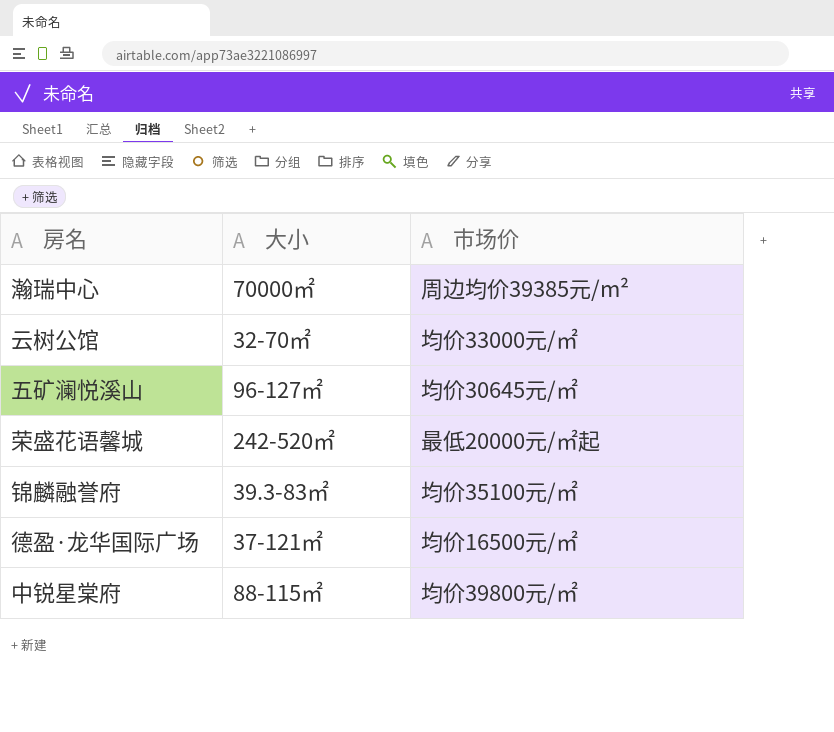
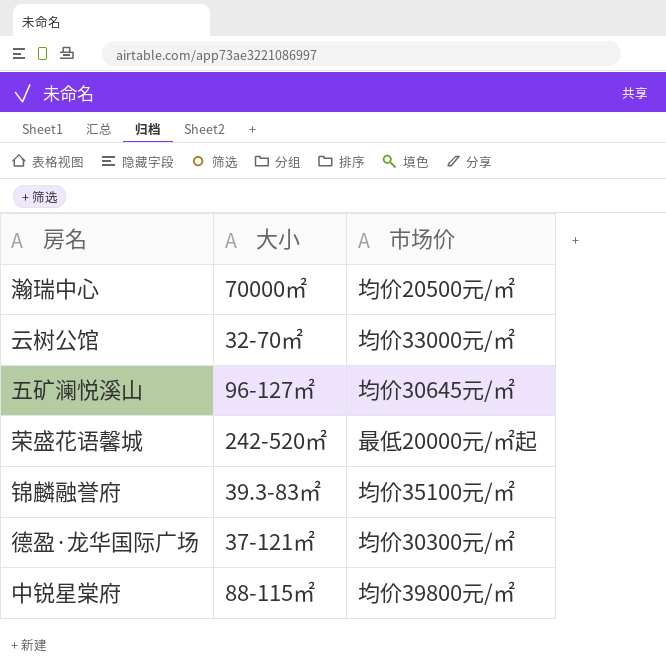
瀚瑞中心 | 市场价: 周边均价39385元/m² -> 均价20500元/㎡
德盈·龙华国际广场 | 市场价: 均价16500元/㎡ -> 均价30300元/㎡

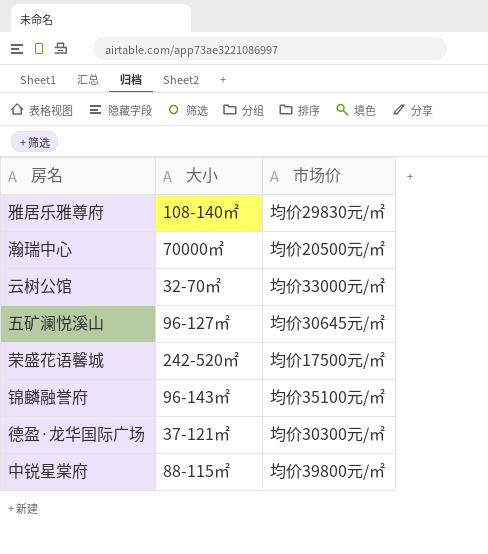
row 雅居乐雅尊府: none -> 108-140㎡ | 均价29830元/㎡
荣盛花语馨城 | 市场价: 最低20000元/㎡起 -> 均价17500元/㎡
锦麟融誉府 | 大小: 39.3-83㎡ -> 96-143㎡

